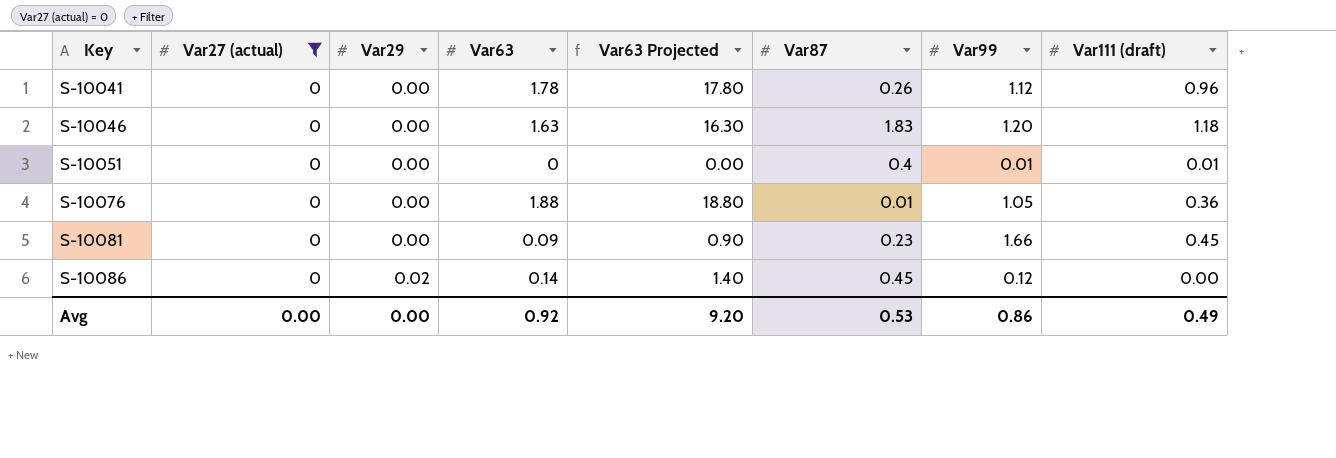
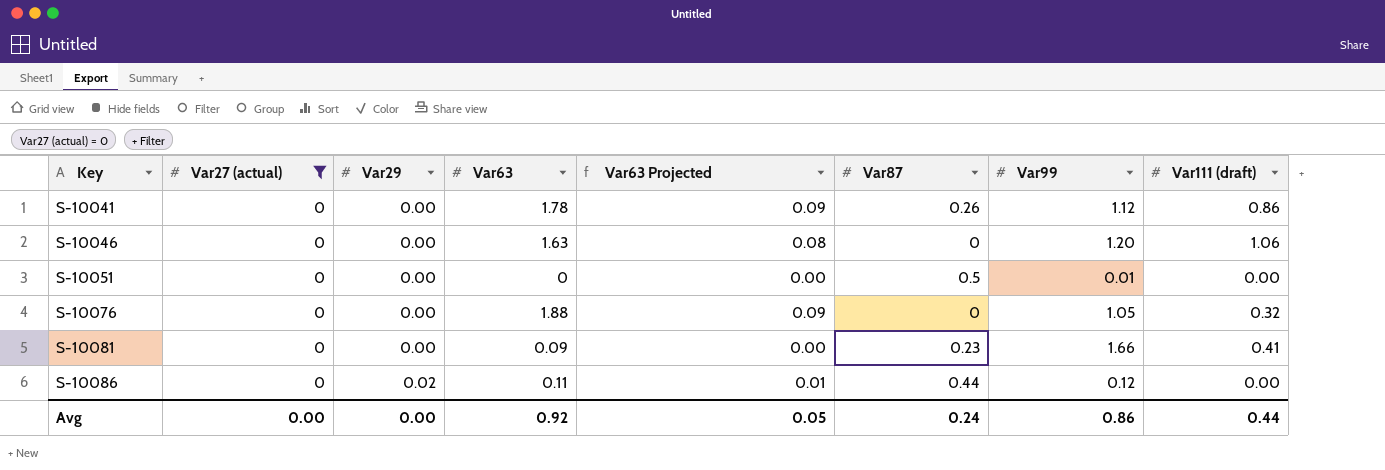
column Var63 Projected | formula: [Var63] * 10 -> [Var63] * 0.05
S-10041 | Var111 (draft): 0.96 -> 0.86
S-10046 | Var87: 1.83 -> 0
S-10046 | Var111 (draft): 1.18 -> 1.06
S-10051 | Var87: 0.4 -> 0.5
S-10051 | Var111 (draft): 0.01 -> 0.00
S-10076 | Var87: 0.01 -> 0
S-10076 | Var111 (draft): 0.36 -> 0.32
S-10081 | Var111 (draft): 0.45 -> 0.41
S-10086 | Var63: 0.14 -> 0.11
S-10086 | Var87: 0.45 -> 0.44
Avg | Var63 Projected: 9.20 -> 0.05
Avg | Var87: 0.53 -> 0.24
Avg | Var111 (draft): 0.49 -> 0.44

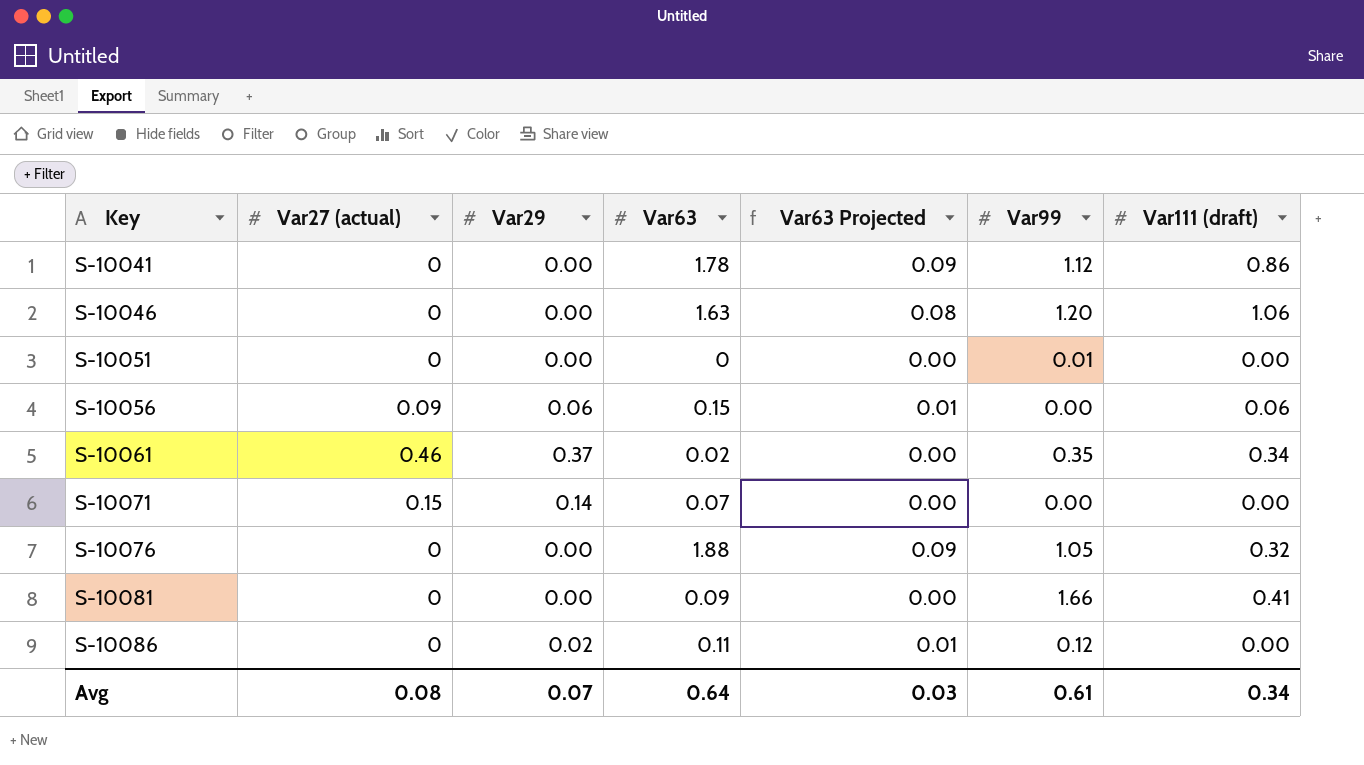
filter: Var27 (actual) = 0 -> none
column Var87 | position: 6 -> none
Avg | Var27 (actual): 0.00 -> 0.08
Avg | Var29: 0.00 -> 0.07
Avg | Var63: 0.92 -> 0.64
Avg | Var63 Projected: 0.05 -> 0.03
Avg | Var99: 0.86 -> 0.61
Avg | Var111 (draft): 0.44 -> 0.34

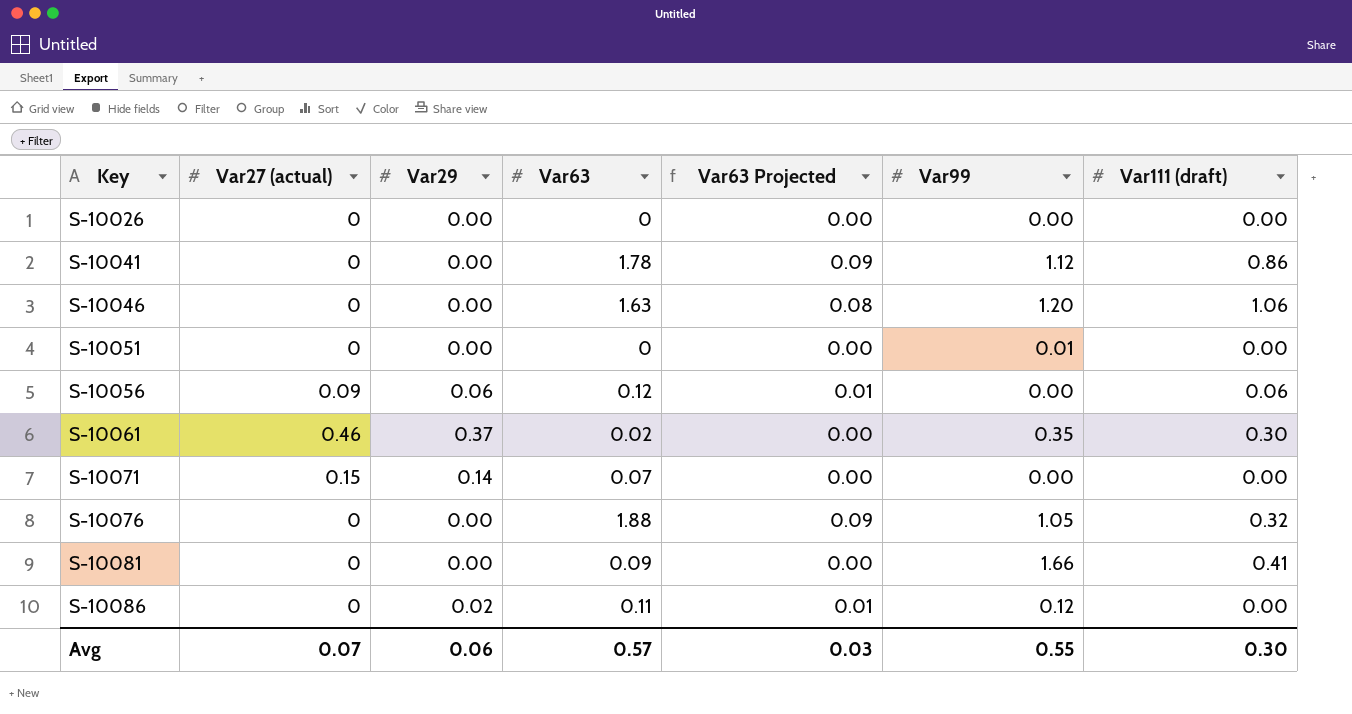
row S-10026: none -> 0 | 0.00 | 0 | 0.00 | 0.00 | 0.00
S-10056 | Var63: 0.15 -> 0.12
S-10061 | Var111 (draft): 0.34 -> 0.30
Avg | Var27 (actual): 0.08 -> 0.07
Avg | Var29: 0.07 -> 0.06
Avg | Var63: 0.64 -> 0.57
Avg | Var99: 0.61 -> 0.55
Avg | Var111 (draft): 0.34 -> 0.30

